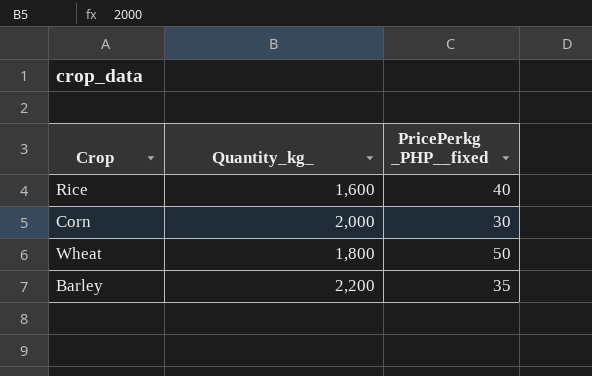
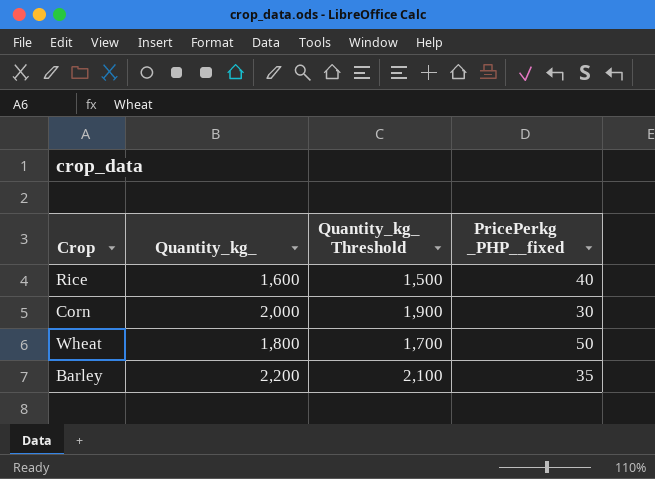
column Quantity_kg_ Threshold | formula: none -> [Quantity_kg_] - 100

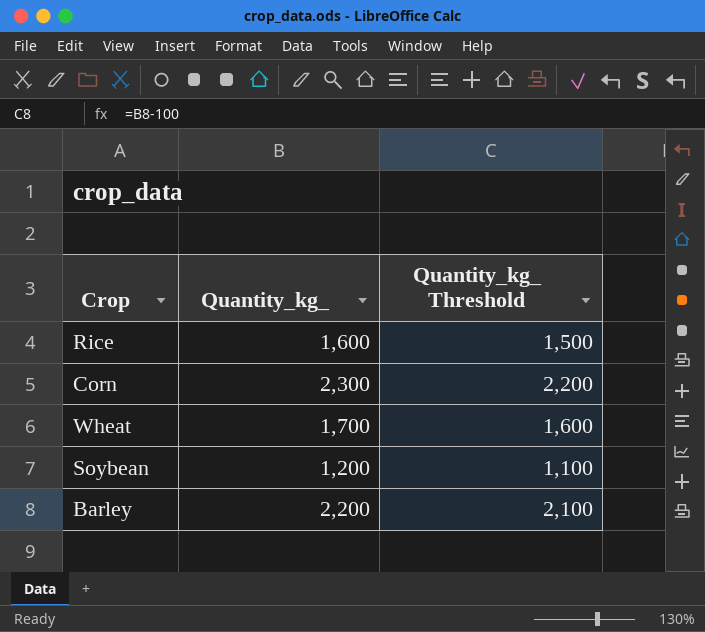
column PricePerkg _PHP__fixed | position: 4 -> none
Corn | Quantity_kg_: 2,000 -> 2,300
Corn | Quantity_kg_ Threshold: 1,900 -> 2,200
Wheat | Quantity_kg_: 1,800 -> 1,700
Wheat | Quantity_kg_ Threshold: 1,700 -> 1,600
row Soybean: none -> 1,200 | 1,100

